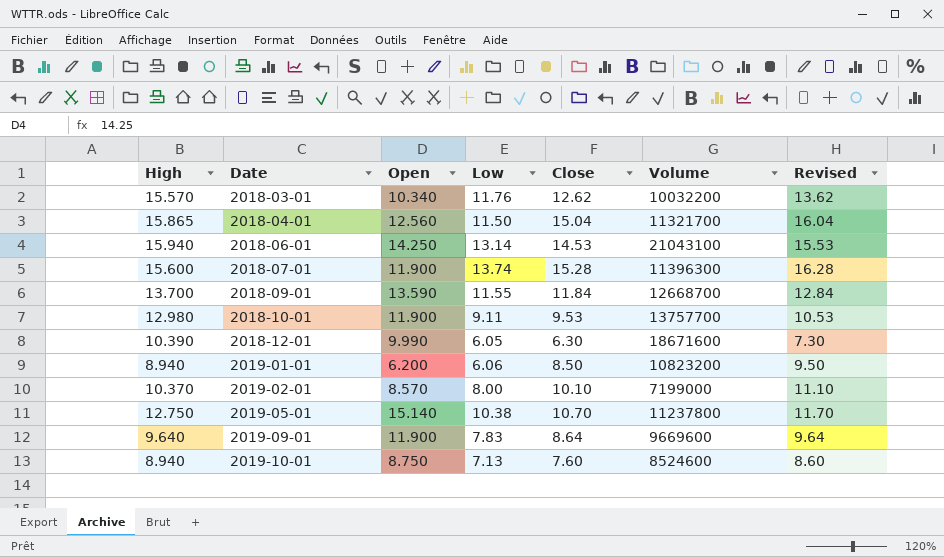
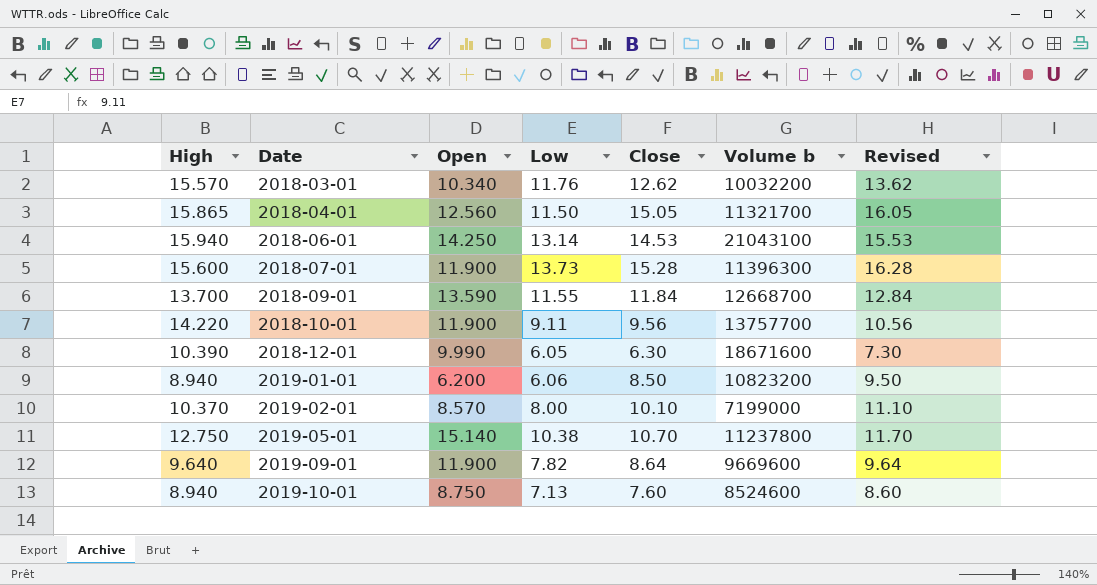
column name: Volume -> Volume b
2018-04-01 | Close: 15.04 -> 15.05
2018-04-01 | Revised: 16.04 -> 16.05
2018-07-01 | Low: 13.74 -> 13.73
2018-10-01 | High: 12.980 -> 14.220
2018-10-01 | Close: 9.53 -> 9.56
2018-10-01 | Revised: 10.53 -> 10.56
2019-09-01 | Low: 7.83 -> 7.82

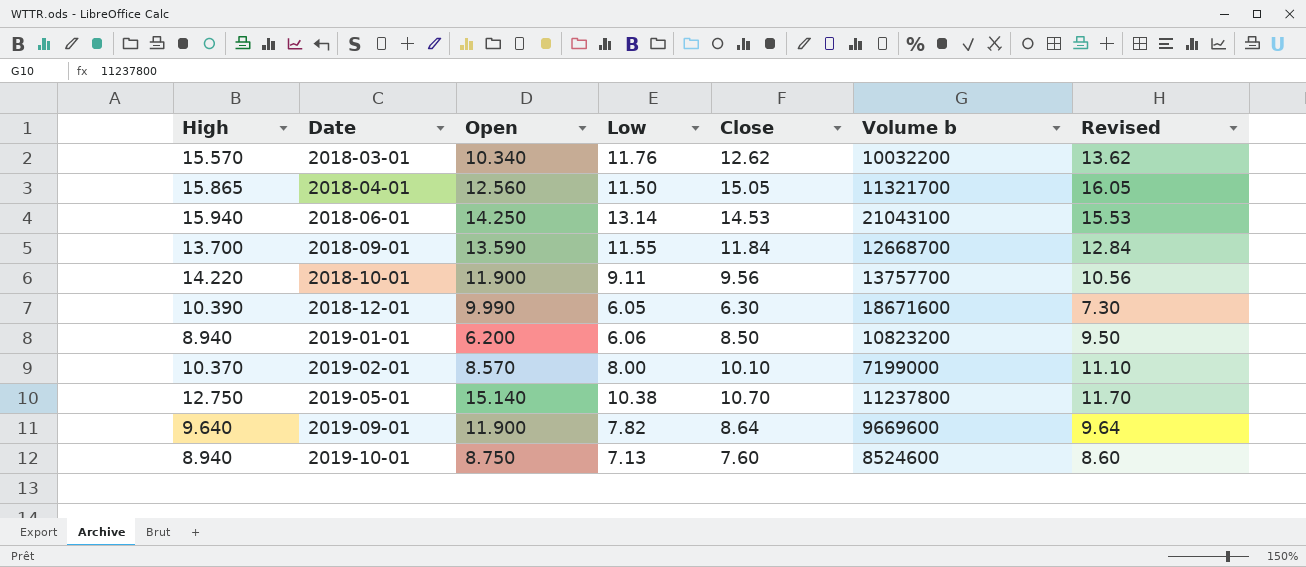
row 2018-07-01: 15.600 | 11.900 | 13.73 | 15.28 | 11396300 | 16.28 -> none

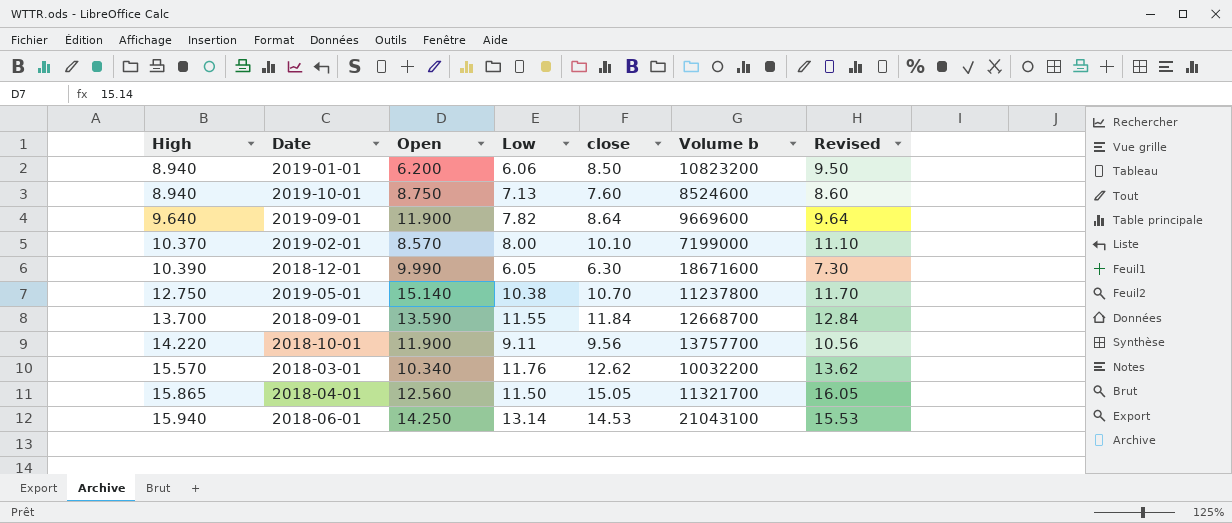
row order: Date ascending -> High ascending
column name: Close -> close

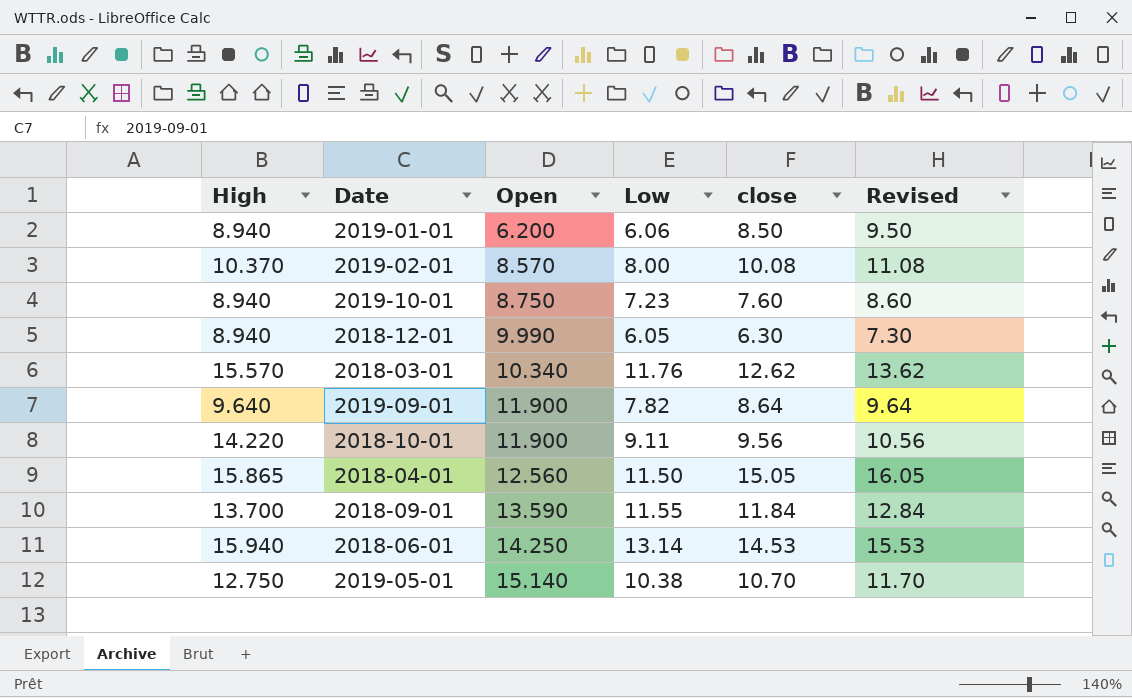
row order: High ascending -> Open ascending
column Volume b | position: 6 -> none
2019-02-01 | close: 10.10 -> 10.08
2019-02-01 | Revised: 11.10 -> 11.08
2019-10-01 | Low: 7.13 -> 7.23
2018-12-01 | High: 10.390 -> 8.940

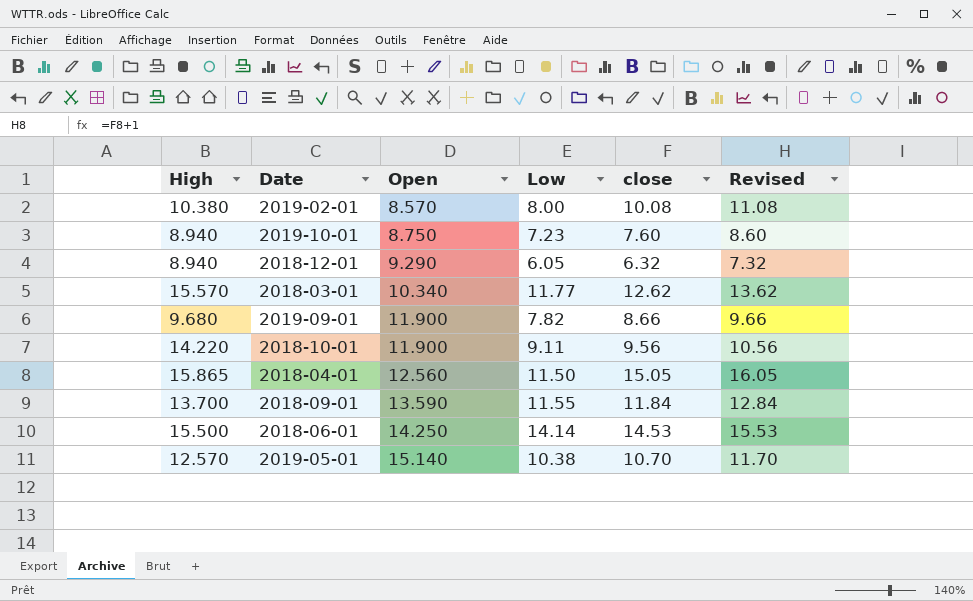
row 2019-01-01: 8.940 | 6.200 | 6.06 | 8.50 | 9.50 -> none
2019-02-01 | High: 10.370 -> 10.380
2018-12-01 | Open: 9.990 -> 9.290
2018-12-01 | close: 6.30 -> 6.32
2018-12-01 | Revised: 7.30 -> 7.32
2018-03-01 | Low: 11.76 -> 11.77
2019-09-01 | High: 9.640 -> 9.680
2019-09-01 | close: 8.64 -> 8.66
2019-09-01 | Revised: 9.64 -> 9.66
2018-06-01 | High: 15.940 -> 15.500
2018-06-01 | Low: 13.14 -> 14.14
2019-05-01 | High: 12.750 -> 12.570

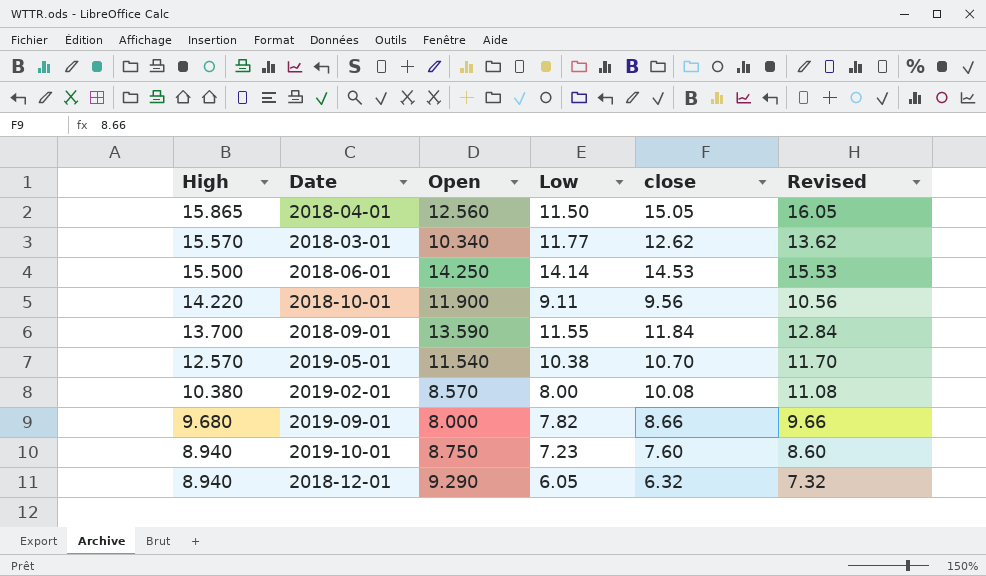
row order: Open ascending -> High descending
2019-05-01 | Open: 15.140 -> 11.540
2019-09-01 | Open: 11.900 -> 8.000

